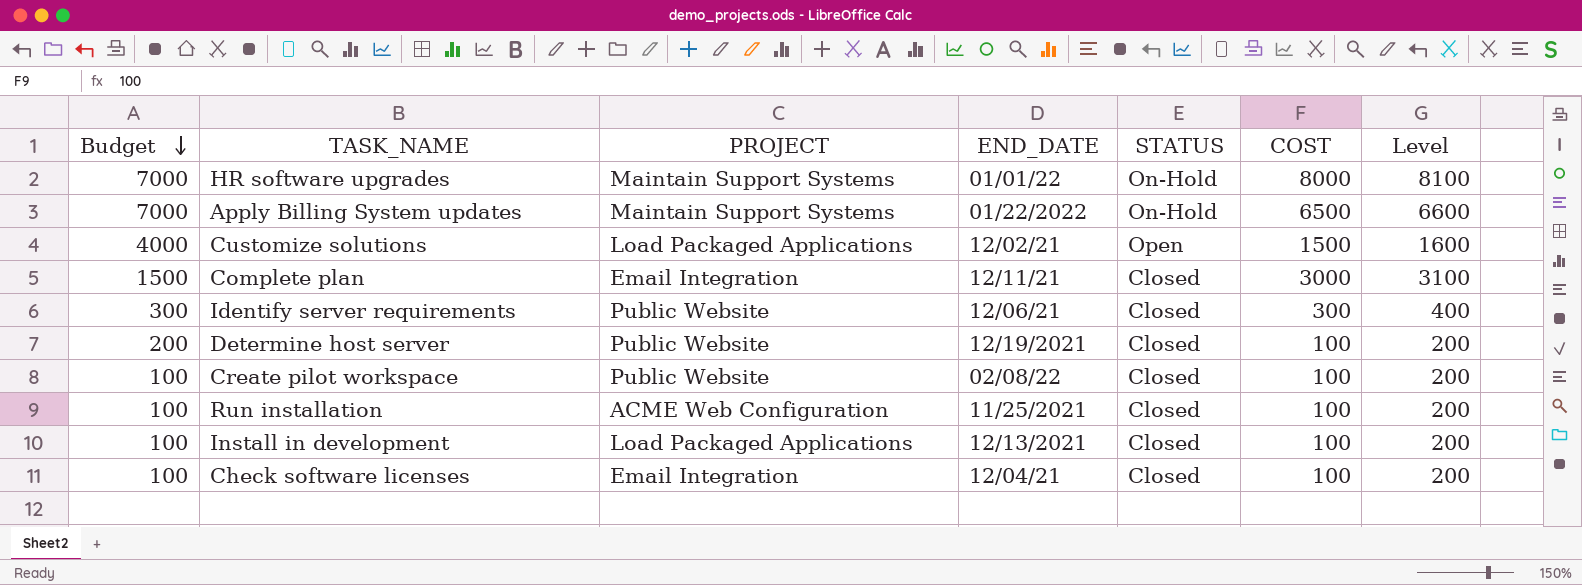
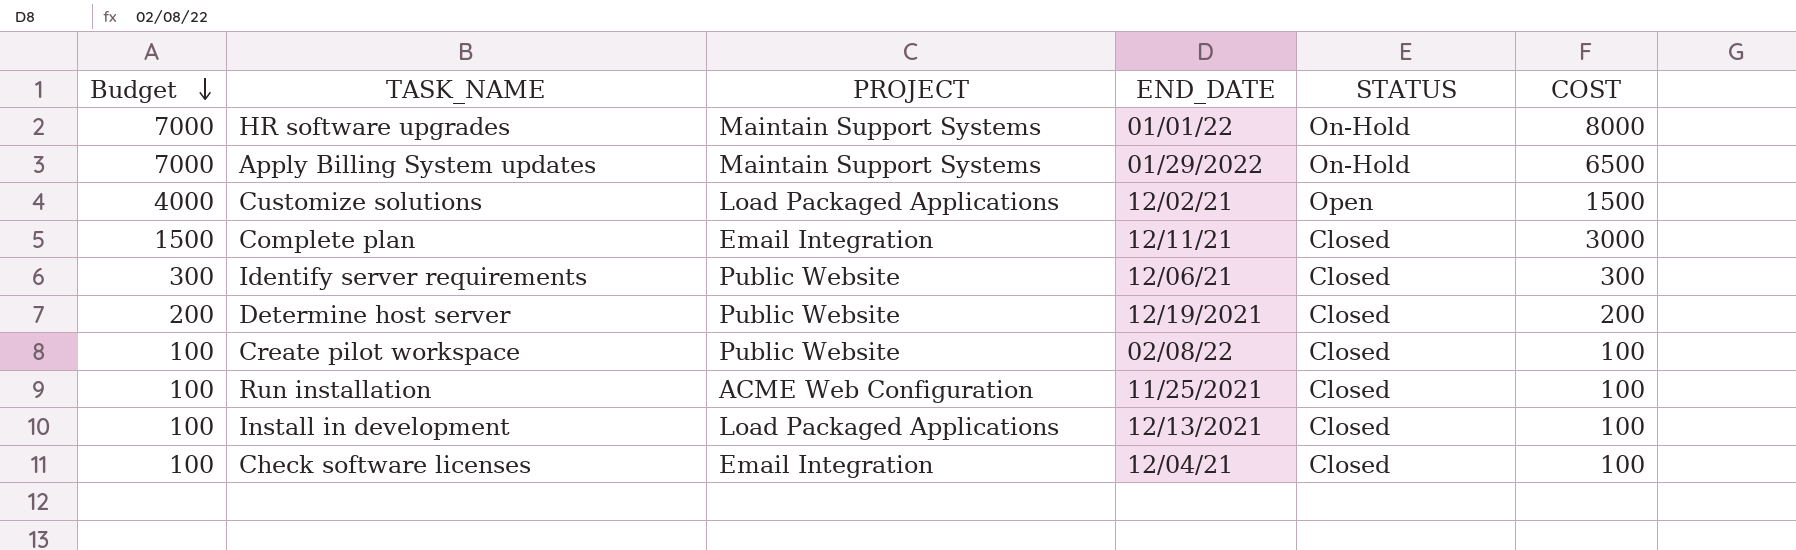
column Level | formula: [COST] + 100 -> none
Apply Billing System updates | END_DATE: 01/22/2022 -> 01/29/2022
Determine host server | COST: 100 -> 200

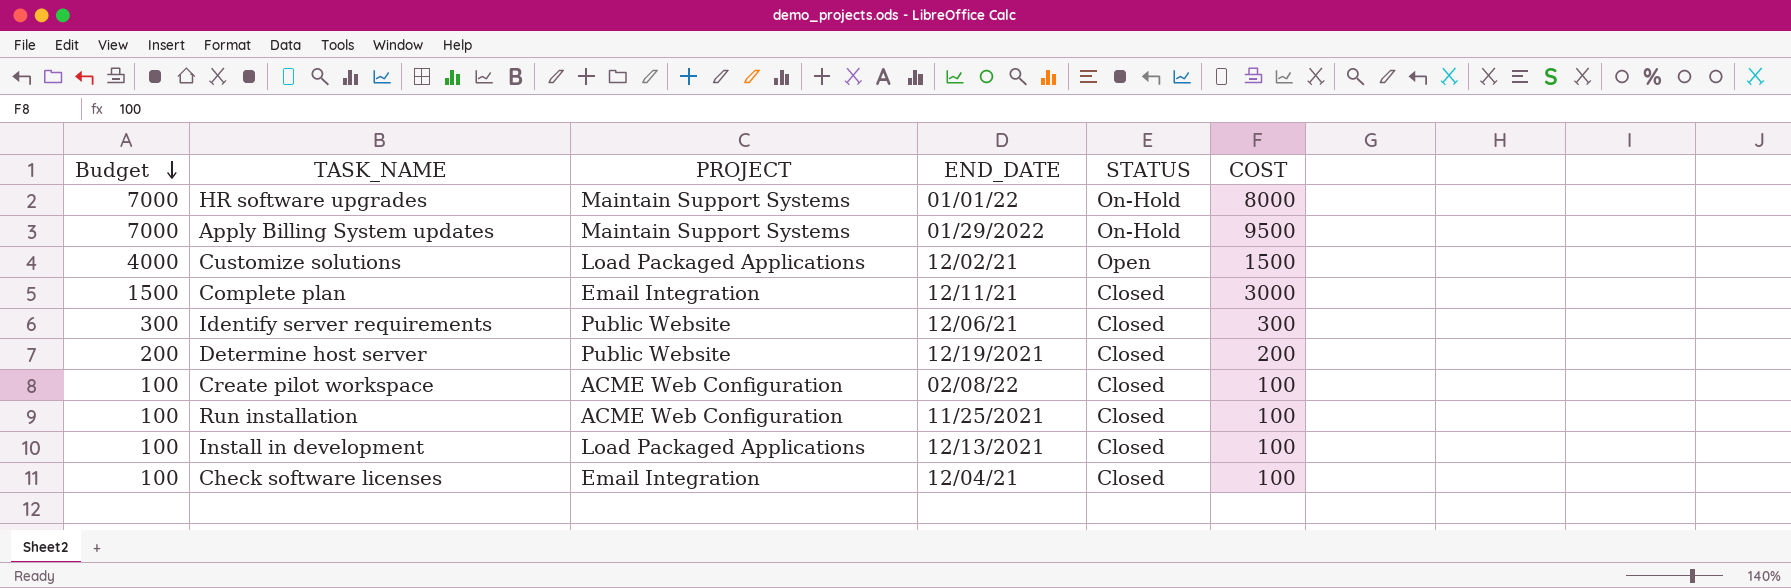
Apply Billing System updates | COST: 6500 -> 9500
Create pilot workspace | PROJECT: Public Website -> ACME Web Configuration

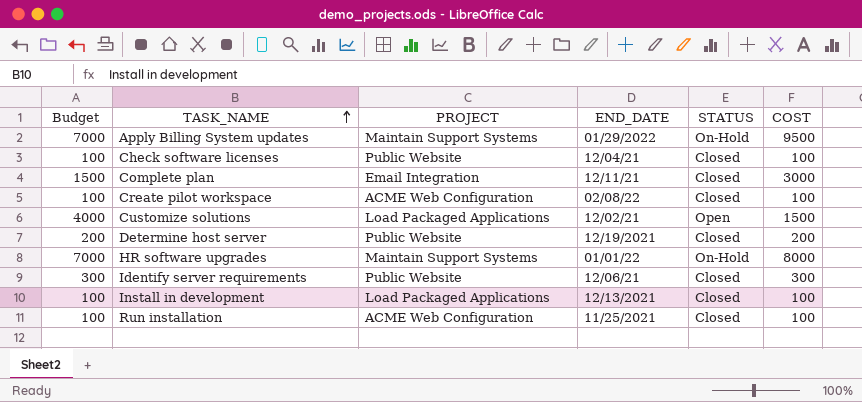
row order: Budget descending -> TASK_NAME ascending
Check software licenses | PROJECT: Email Integration -> Public Website

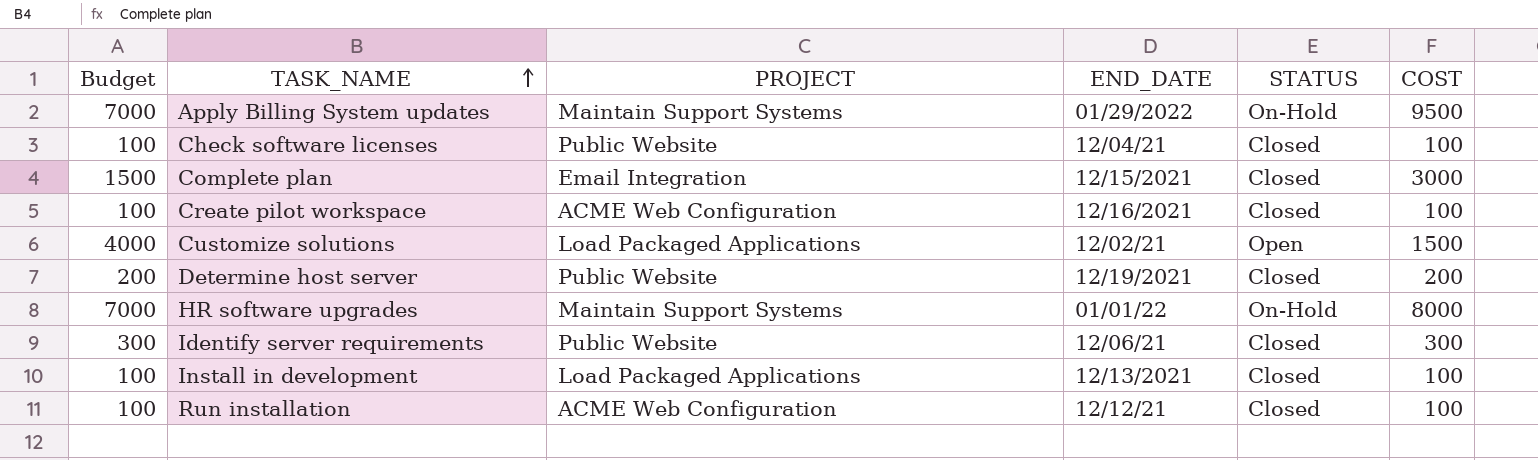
Complete plan | END_DATE: 12/11/21 -> 12/15/2021
Create pilot workspace | END_DATE: 02/08/22 -> 12/16/2021
Run installation | END_DATE: 11/25/2021 -> 12/12/21

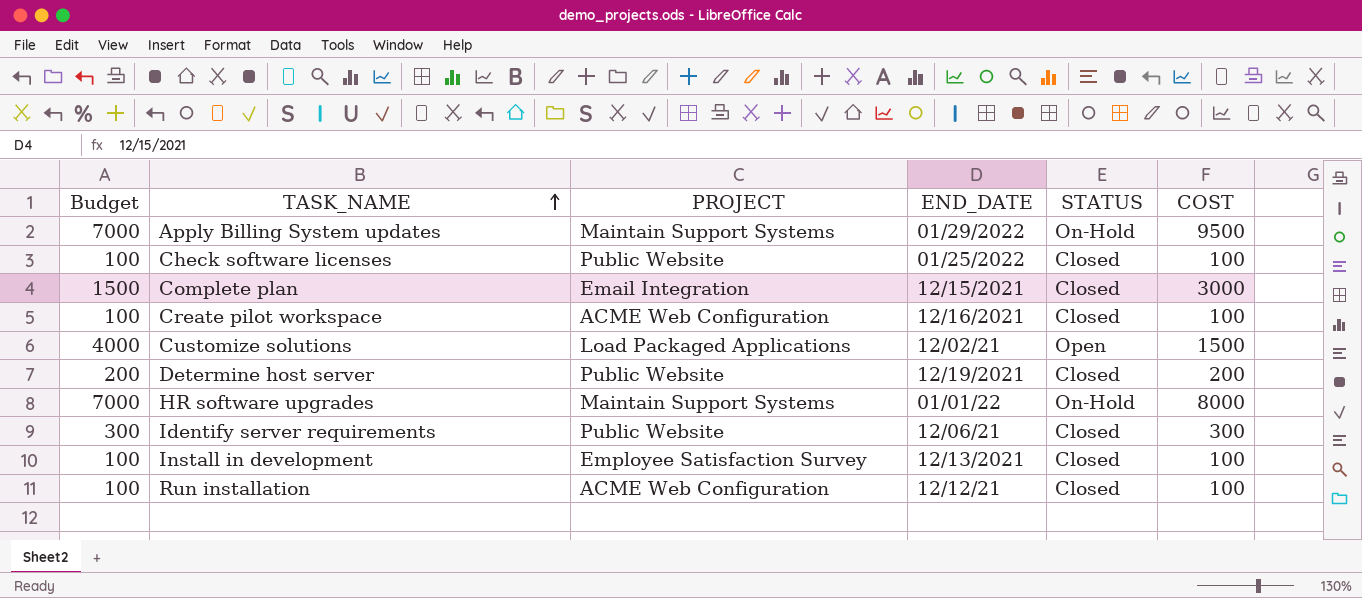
Check software licenses | END_DATE: 12/04/21 -> 01/25/2022
Install in development | PROJECT: Load Packaged Applications -> Employee Satisfaction Survey

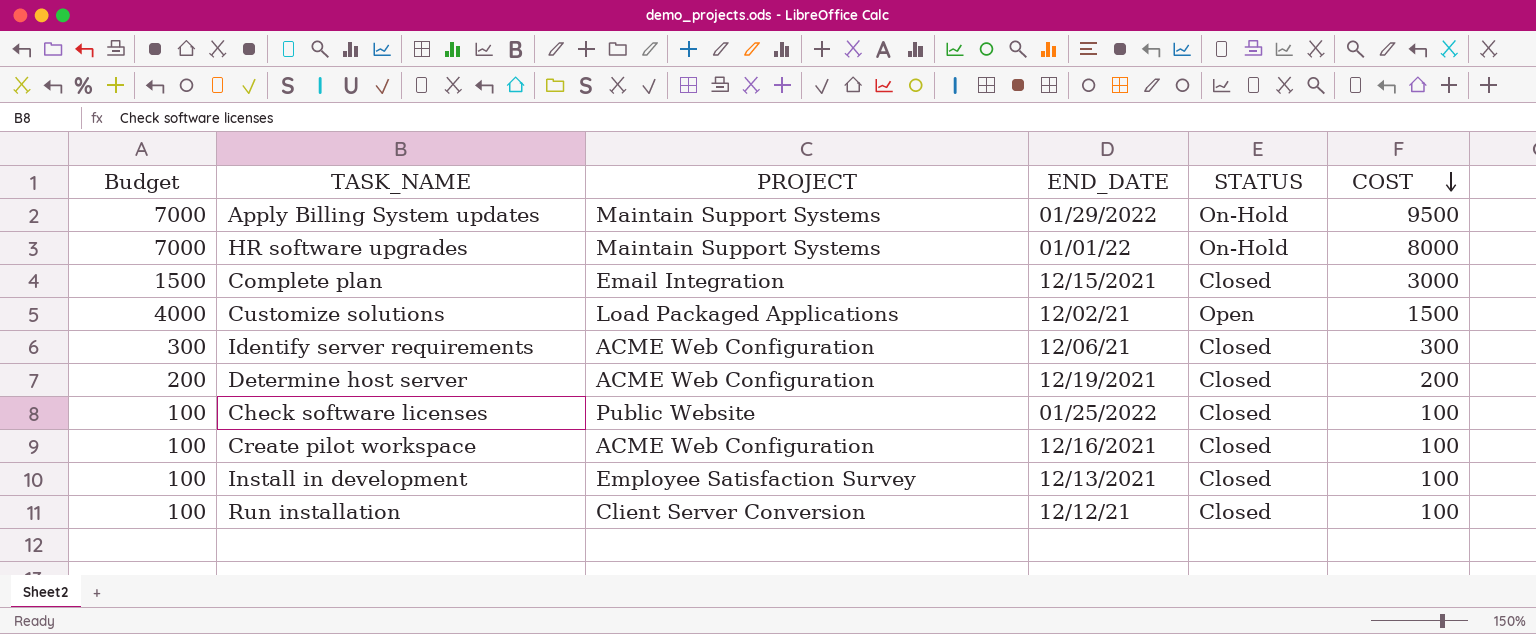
row order: TASK_NAME ascending -> COST descending
Identify server requirements | PROJECT: Public Website -> ACME Web Configuration
Determine host server | PROJECT: Public Website -> ACME Web Configuration
Run installation | PROJECT: ACME Web Configuration -> Client Server Conversion

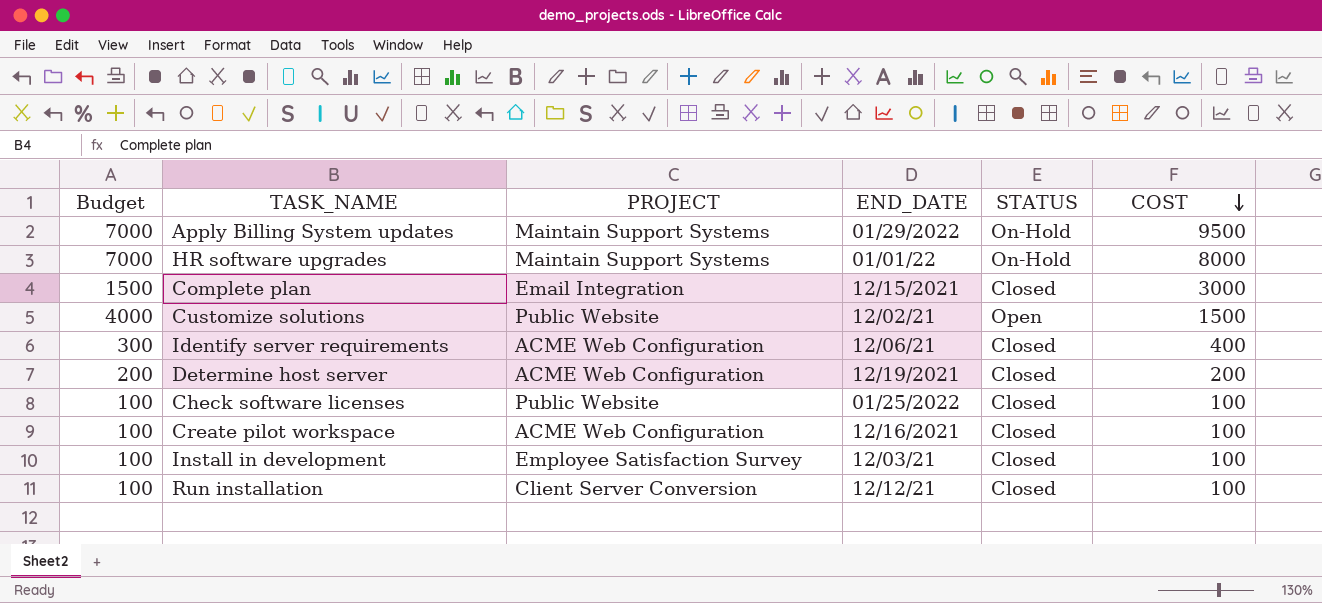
Customize solutions | PROJECT: Load Packaged Applications -> Public Website
Identify server requirements | COST: 300 -> 400
Install in development | END_DATE: 12/13/2021 -> 12/03/21

